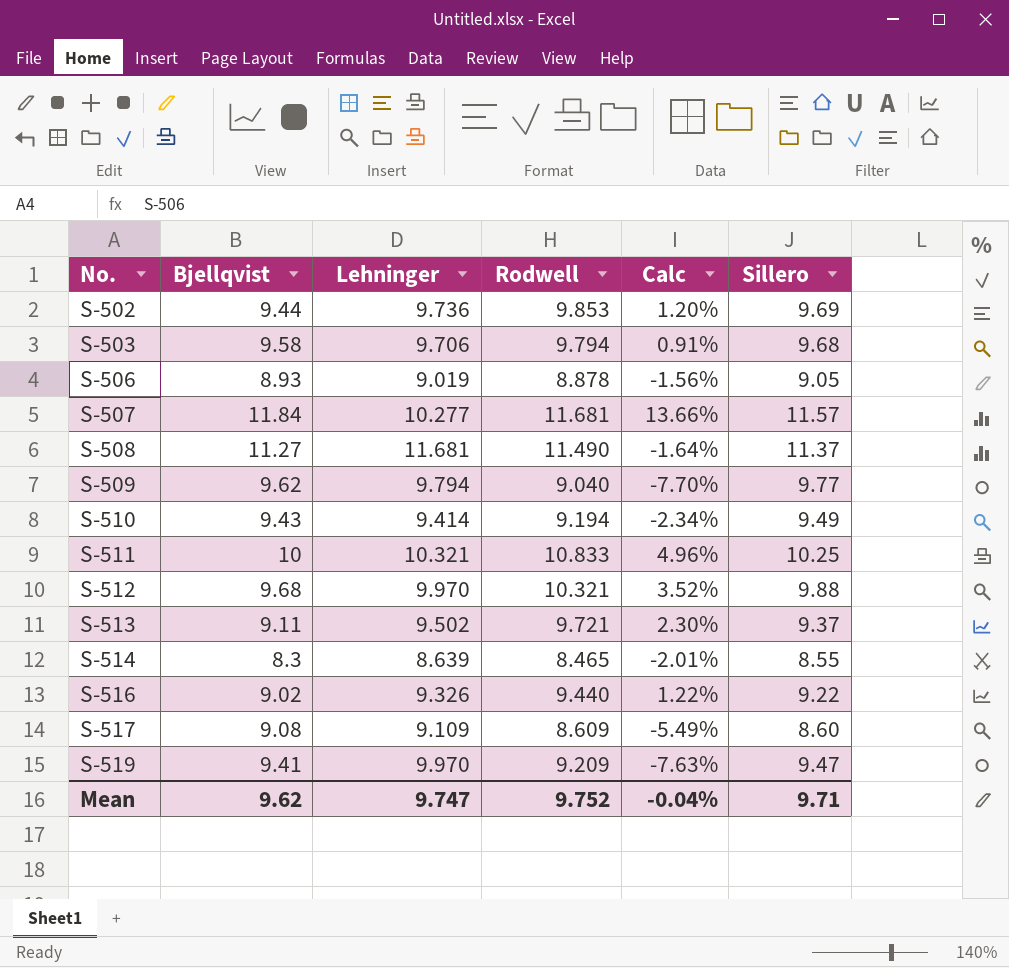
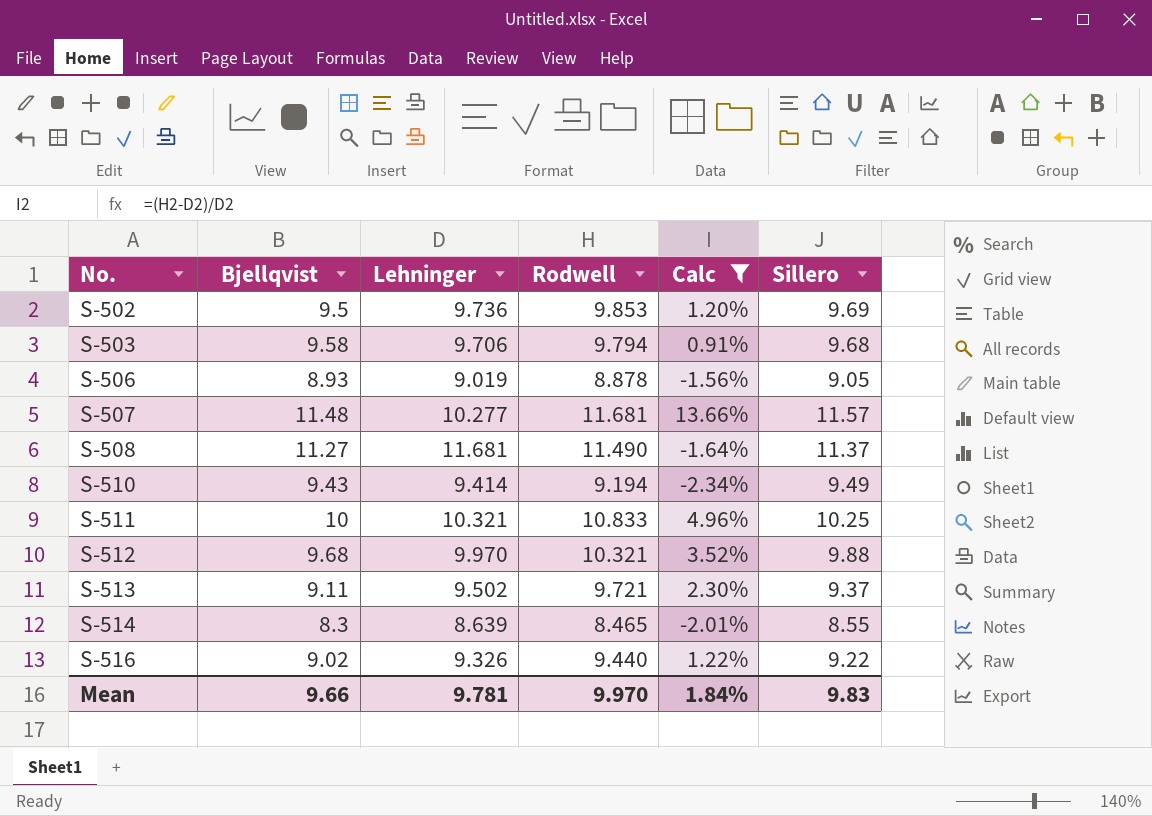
filter: none -> Calc >= -2.34%
S-502 | Bjellqvist: 9.44 -> 9.5
S-507 | Bjellqvist: 11.84 -> 11.48
Mean | Bjellqvist: 9.62 -> 9.66
Mean | Lehninger: 9.747 -> 9.781
Mean | Rodwell: 9.752 -> 9.970
Mean | Calc: -0.04% -> 1.84%
Mean | Sillero: 9.71 -> 9.83

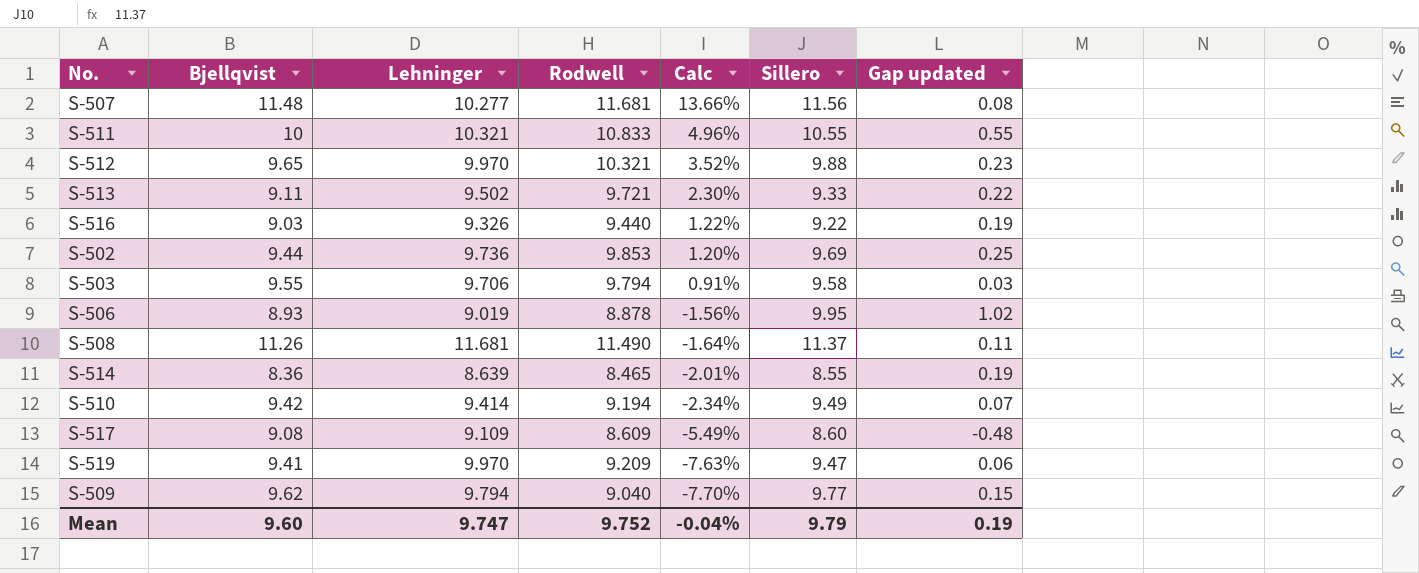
filter: Calc >= -2.34% -> none
row order: No. ascending -> Calc descending
column Gap updated | formula: none -> [Sillero] - [Bjellqvist]
S-507 | Sillero: 11.57 -> 11.56
S-511 | Sillero: 10.25 -> 10.55
S-512 | Bjellqvist: 9.68 -> 9.65
S-513 | Sillero: 9.37 -> 9.33
S-516 | Bjellqvist: 9.02 -> 9.03
S-502 | Bjellqvist: 9.5 -> 9.44
S-503 | Bjellqvist: 9.58 -> 9.55
S-503 | Sillero: 9.68 -> 9.58
S-506 | Sillero: 9.05 -> 9.95
S-508 | Bjellqvist: 11.27 -> 11.26
S-514 | Bjellqvist: 8.3 -> 8.36
S-510 | Bjellqvist: 9.43 -> 9.42
Mean | Bjellqvist: 9.66 -> 9.60
Mean | Lehninger: 9.781 -> 9.747
Mean | Rodwell: 9.970 -> 9.752
Mean | Calc: 1.84% -> -0.04%
Mean | Sillero: 9.83 -> 9.79

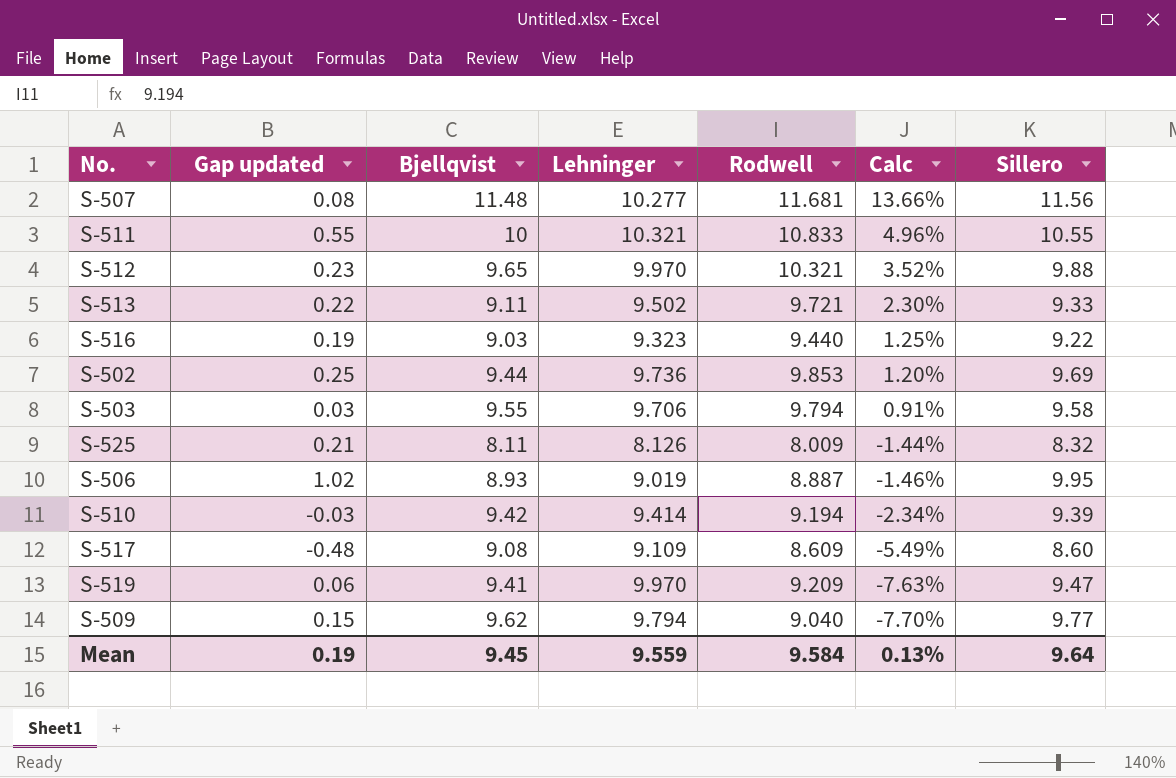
column Gap updated | position: 7 -> 2
row S-508: 11.26 | 11.681 | 11.490 | -1.64% | 11.37 | 0.11 -> none
row S-514: 8.36 | 8.639 | 8.465 | -2.01% | 8.55 | 0.19 -> none
S-516 | Lehninger: 9.326 -> 9.323
S-516 | Calc: 1.22% -> 1.25%
row S-525: none -> 0.21 | 8.11 | 8.126 | 8.009 | -1.44% | 8.32
S-506 | Rodwell: 8.878 -> 8.887
S-506 | Calc: -1.56% -> -1.46%
S-510 | Gap updated: 0.07 -> -0.03
S-510 | Sillero: 9.49 -> 9.39
Mean | Bjellqvist: 9.60 -> 9.45
Mean | Lehninger: 9.747 -> 9.559
Mean | Rodwell: 9.752 -> 9.584
Mean | Calc: -0.04% -> 0.13%
Mean | Sillero: 9.79 -> 9.64

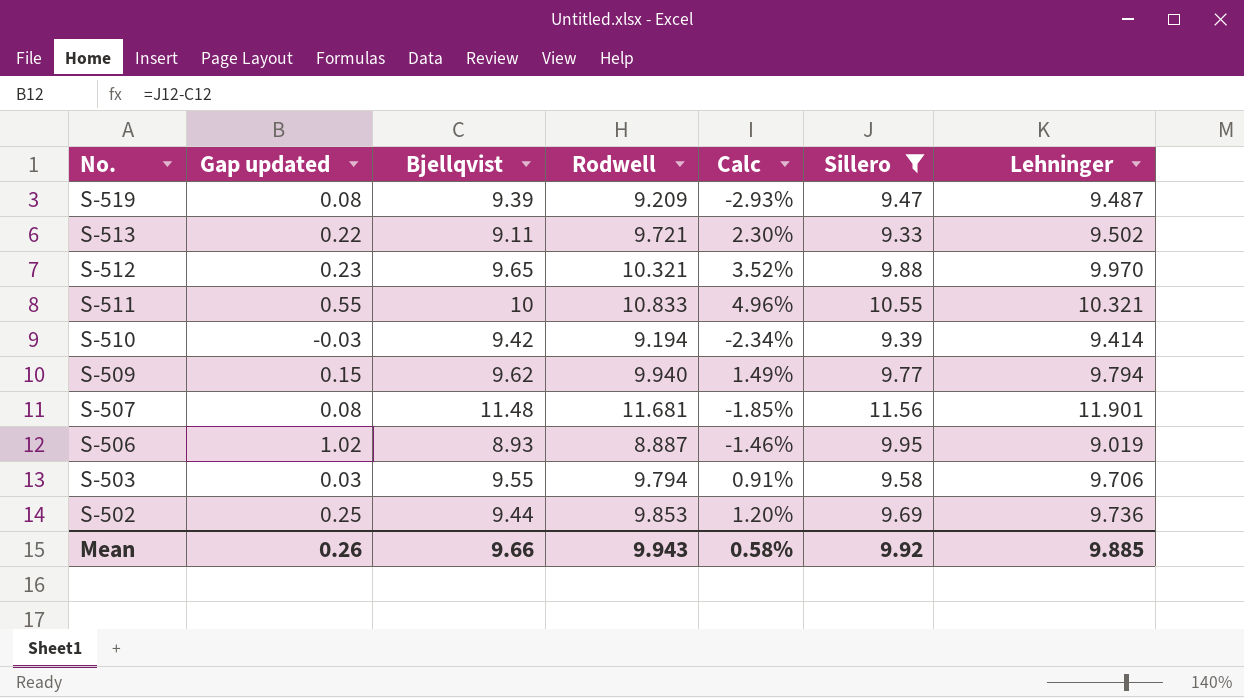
filter: none -> Sillero >= 9.33
row order: Calc descending -> No. descending
column Lehninger | position: 4 -> 7
S-519 | Gap updated: 0.06 -> 0.08
S-519 | Bjellqvist: 9.41 -> 9.39
S-519 | Calc: -7.63% -> -2.93%
S-519 | Lehninger: 9.970 -> 9.487
S-509 | Rodwell: 9.040 -> 9.940
S-509 | Calc: -7.70% -> 1.49%
S-507 | Calc: 13.66% -> -1.85%
S-507 | Lehninger: 10.277 -> 11.901
Mean | Gap updated: 0.19 -> 0.26
Mean | Bjellqvist: 9.45 -> 9.66
Mean | Rodwell: 9.584 -> 9.943
Mean | Calc: 0.13% -> 0.58%
Mean | Sillero: 9.64 -> 9.92
Mean | Lehninger: 9.559 -> 9.885

